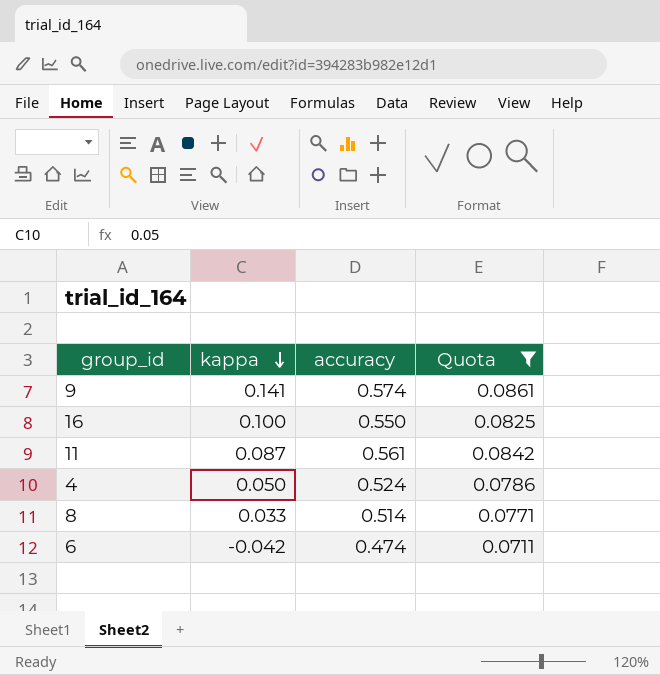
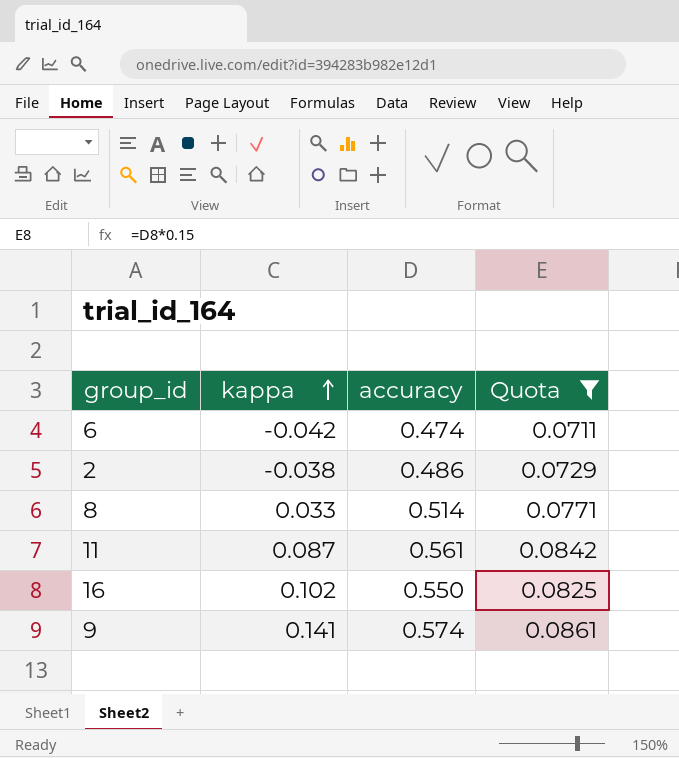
row order: kappa descending -> kappa ascending
row 4: 0.050 | 0.524 | 0.0786 -> none
row 2: none -> -0.038 | 0.486 | 0.0729
16 | kappa: 0.100 -> 0.102

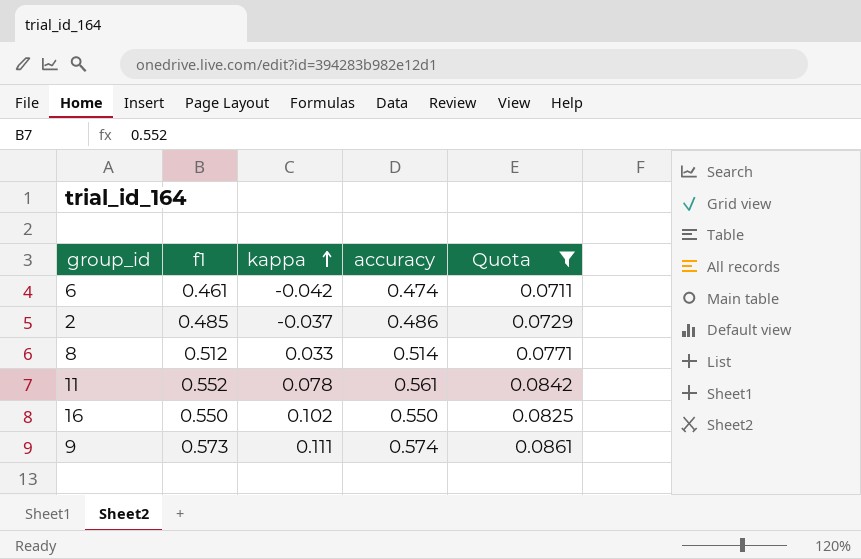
column f1 | position: none -> 2
2 | kappa: -0.038 -> -0.037
11 | kappa: 0.087 -> 0.078
9 | kappa: 0.141 -> 0.111

